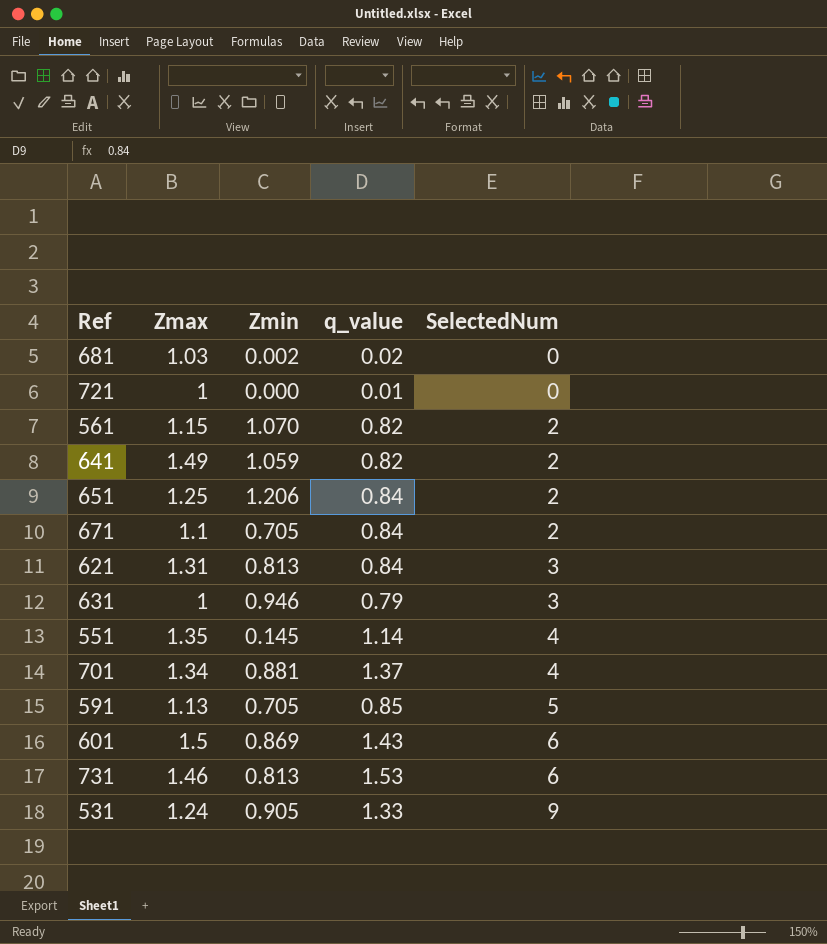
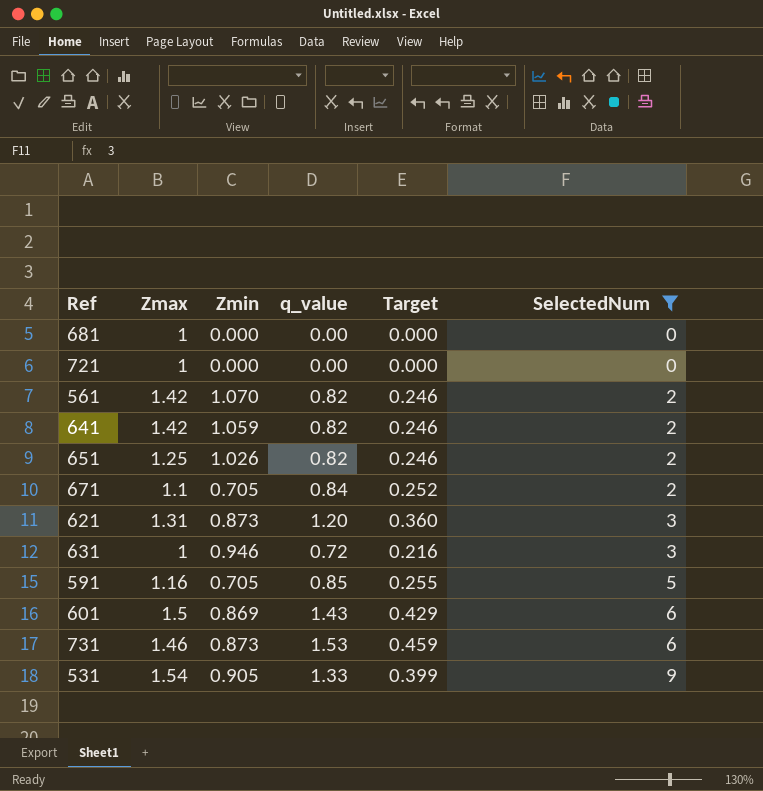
filter: none -> SelectedNum != 4
column Target | formula: none -> [q_value] * 0.3
681 | Zmax: 1.03 -> 1
681 | Zmin: 0.002 -> 0.000
681 | q_value: 0.02 -> 0.00
721 | q_value: 0.01 -> 0.00
561 | Zmax: 1.15 -> 1.42
641 | Zmax: 1.49 -> 1.42
651 | Zmin: 1.206 -> 1.026
651 | q_value: 0.84 -> 0.82
621 | Zmin: 0.813 -> 0.873
621 | q_value: 0.84 -> 1.20
631 | q_value: 0.79 -> 0.72
591 | Zmax: 1.13 -> 1.16
731 | Zmin: 0.813 -> 0.873
531 | Zmax: 1.24 -> 1.54

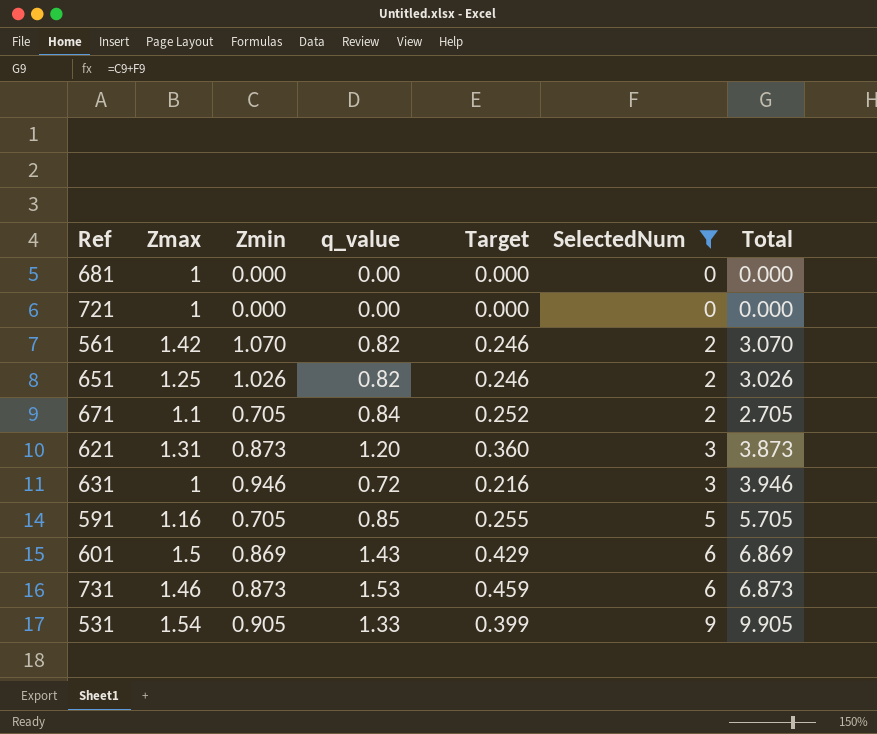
column Total | formula: none -> [Zmin] + [SelectedNum]
row 641: 1.42 | 1.059 | 0.82 | 0.246 | 2 -> none

